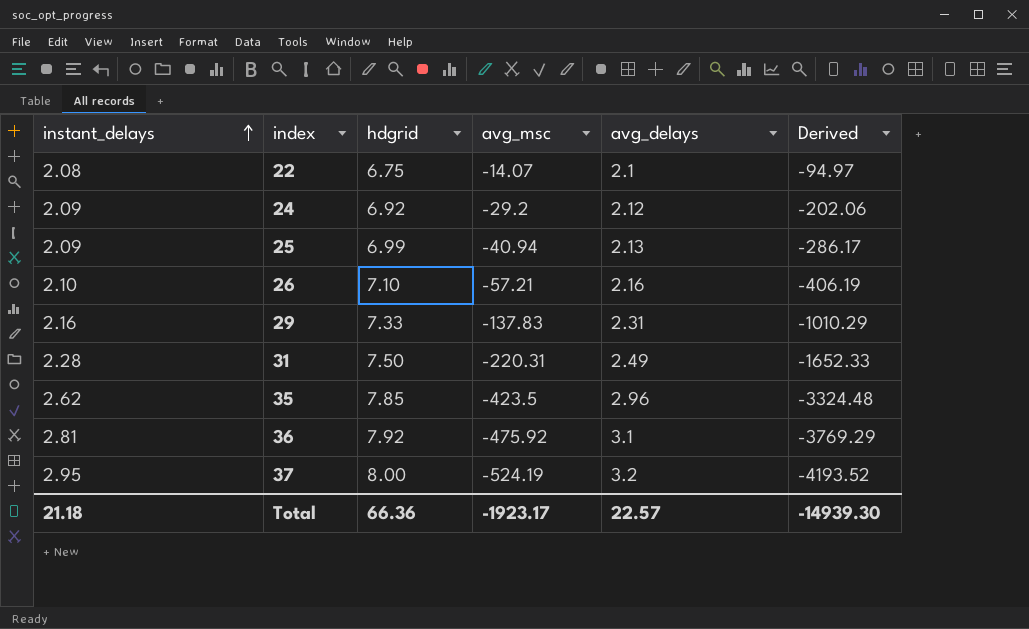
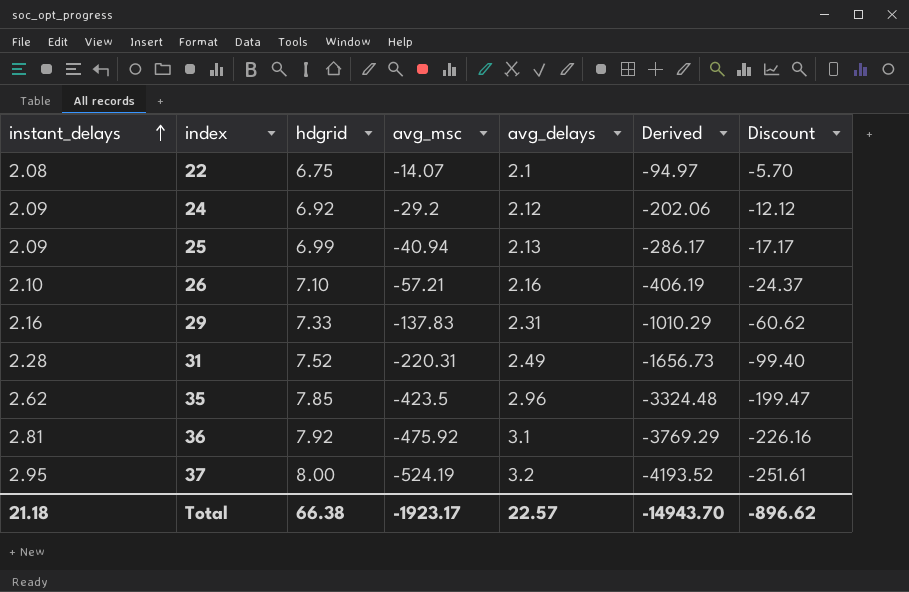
column Discount | formula: none -> [Derived] * 0.06
31 | hdgrid: 7.50 -> 7.52
31 | Derived: -1652.33 -> -1656.73
Total | hdgrid: 66.36 -> 66.38
Total | Derived: -14939.30 -> -14943.70

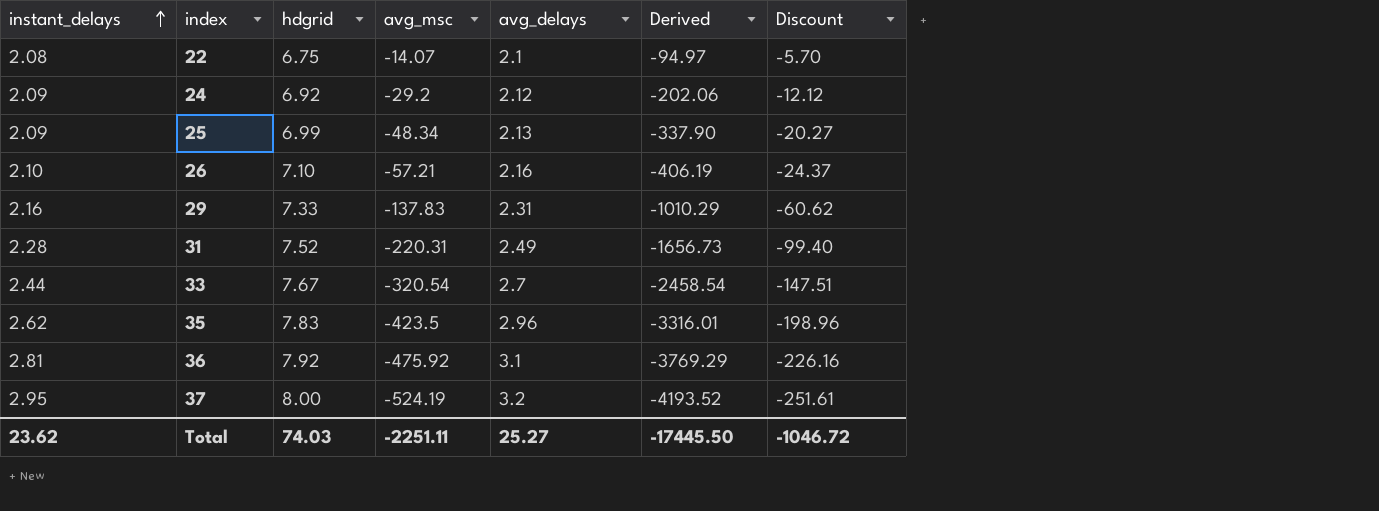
25 | avg_msc: -40.94 -> -48.34
25 | Derived: -286.17 -> -337.90
25 | Discount: -17.17 -> -20.27
row 33: none -> 2.44 | 7.67 | -320.54 | 2.7 | -2458.54 | -147.51
35 | hdgrid: 7.85 -> 7.83
35 | Derived: -3324.48 -> -3316.01
35 | Discount: -199.47 -> -198.96
Total | instant_delays: 21.18 -> 23.62
Total | hdgrid: 66.38 -> 74.03
Total | avg_msc: -1923.17 -> -2251.11
Total | avg_delays: 22.57 -> 25.27
Total | Derived: -14943.70 -> -17445.50
Total | Discount: -896.62 -> -1046.72

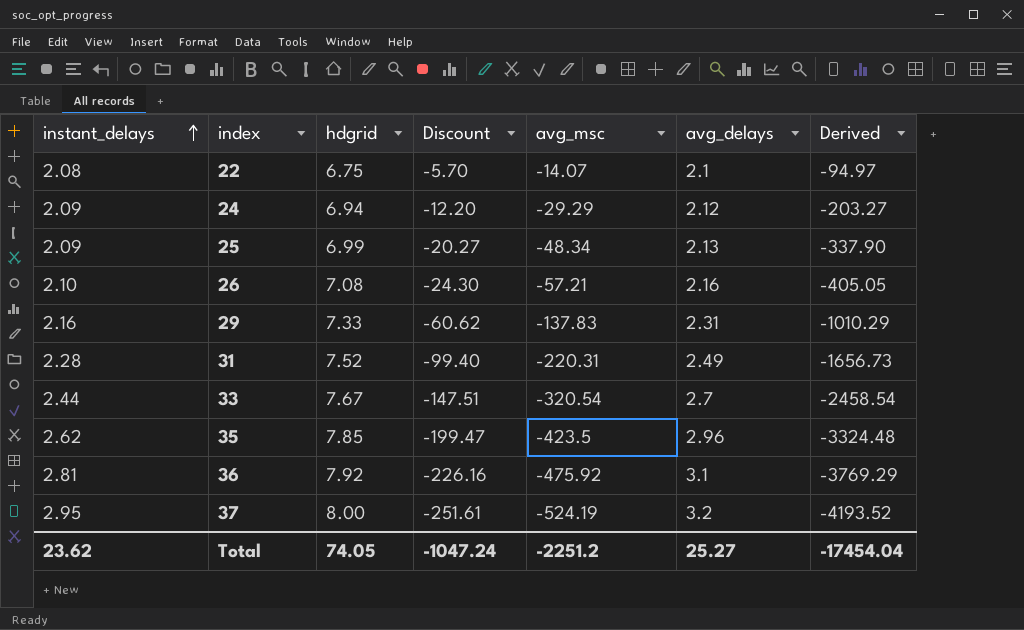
column Discount | position: 7 -> 4
24 | hdgrid: 6.92 -> 6.94
24 | Discount: -12.12 -> -12.20
24 | avg_msc: -29.2 -> -29.29
24 | Derived: -202.06 -> -203.27
26 | hdgrid: 7.10 -> 7.08
26 | Discount: -24.37 -> -24.30
26 | Derived: -406.19 -> -405.05
35 | hdgrid: 7.83 -> 7.85
35 | Discount: -198.96 -> -199.47
35 | Derived: -3316.01 -> -3324.48
Total | hdgrid: 74.03 -> 74.05
Total | Discount: -1046.72 -> -1047.24
Total | avg_msc: -2251.11 -> -2251.2
Total | Derived: -17445.50 -> -17454.04

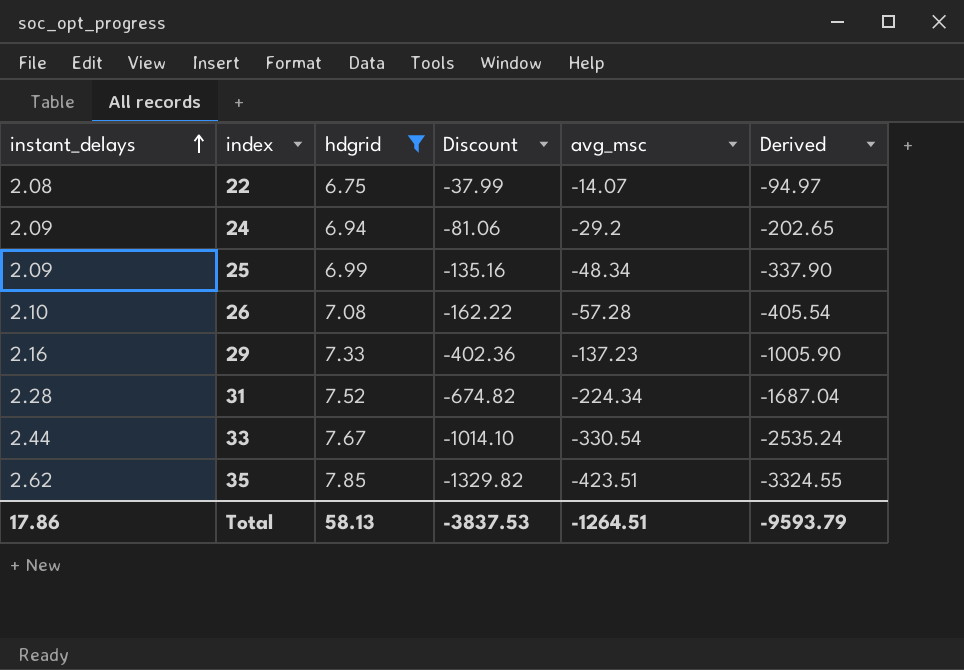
filter: none -> hdgrid <= 7.85
column avg_delays | position: 6 -> none
column Discount | formula: [Derived] * 0.06 -> [Derived] * 0.4
24 | avg_msc: -29.29 -> -29.2
24 | Derived: -203.27 -> -202.65
26 | avg_msc: -57.21 -> -57.28
26 | Derived: -405.05 -> -405.54
29 | avg_msc: -137.83 -> -137.23
29 | Derived: -1010.29 -> -1005.90
31 | avg_msc: -220.31 -> -224.34
31 | Derived: -1656.73 -> -1687.04
33 | avg_msc: -320.54 -> -330.54
33 | Derived: -2458.54 -> -2535.24
35 | avg_msc: -423.5 -> -423.51
35 | Derived: -3324.48 -> -3324.55
Total | instant_delays: 23.62 -> 17.86
Total | hdgrid: 74.05 -> 58.13
Total | Discount: -1047.24 -> -3837.53
Total | avg_msc: -2251.2 -> -1264.51
Total | Derived: -17454.04 -> -9593.79

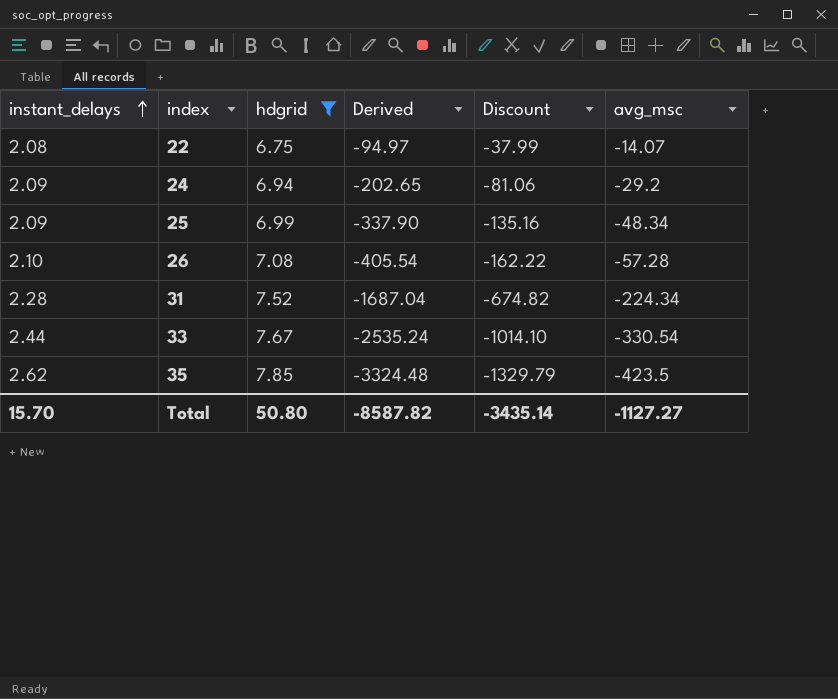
column Derived | position: 6 -> 4
row 29: 2.16 | 7.33 | -402.36 | -137.23 | -1005.90 -> none
35 | Derived: -3324.55 -> -3324.48
35 | Discount: -1329.82 -> -1329.79
35 | avg_msc: -423.51 -> -423.5
Total | instant_delays: 17.86 -> 15.70
Total | hdgrid: 58.13 -> 50.80
Total | Derived: -9593.79 -> -8587.82
Total | Discount: -3837.53 -> -3435.14
Total | avg_msc: -1264.51 -> -1127.27

